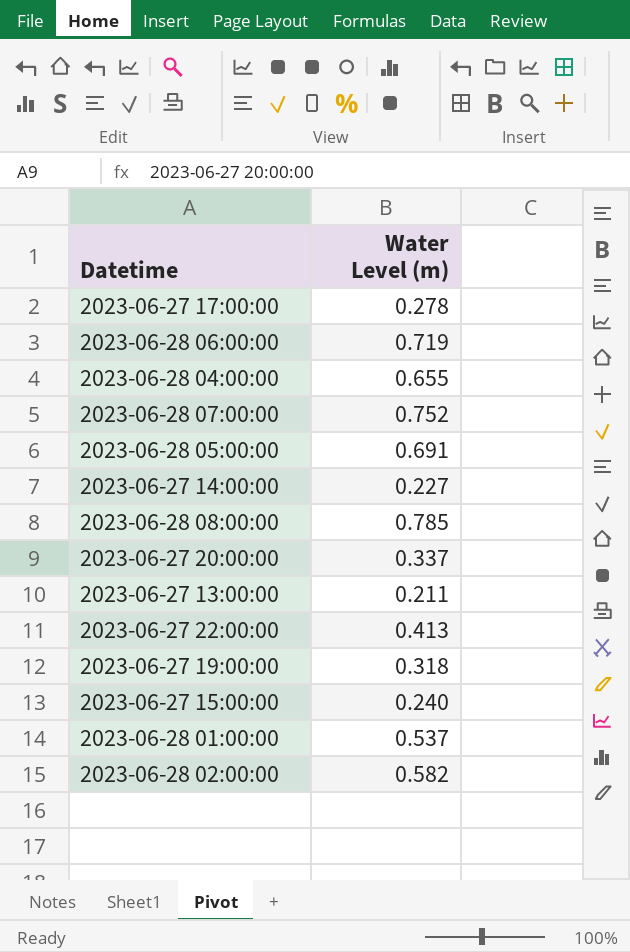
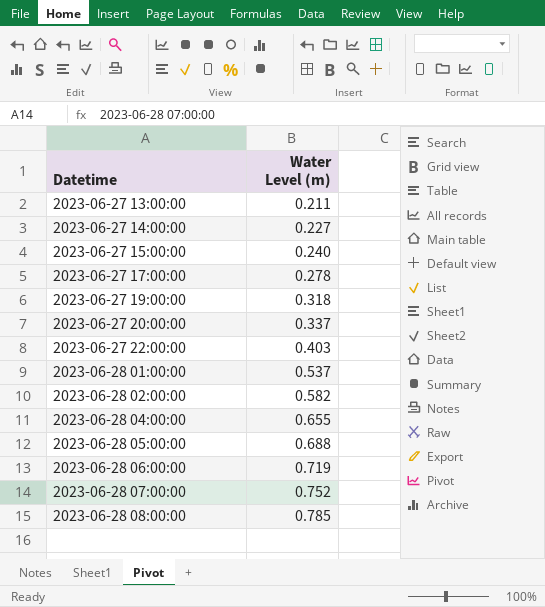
row order: none -> Datetime ascending
2023-06-27 22:00:00 | Water Level (m): 0.413 -> 0.403
2023-06-28 05:00:00 | Water Level (m): 0.691 -> 0.688

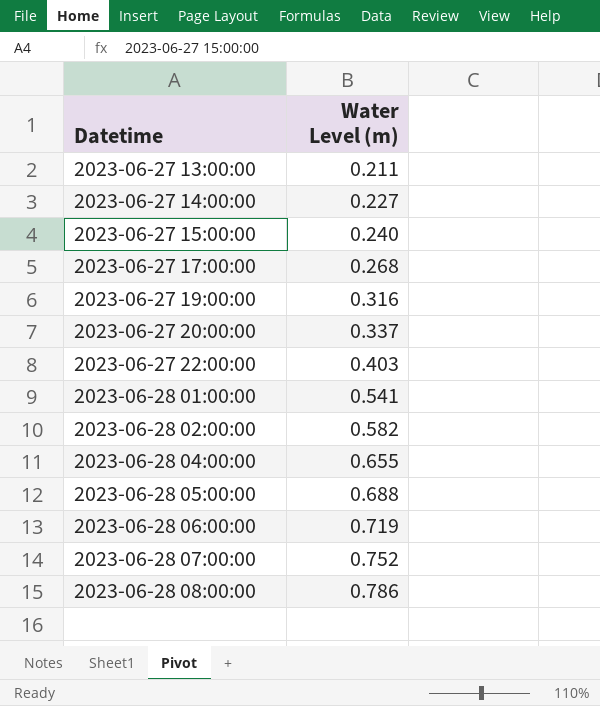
2023-06-27 17:00:00 | Water Level (m): 0.278 -> 0.268
2023-06-27 19:00:00 | Water Level (m): 0.318 -> 0.316
2023-06-28 01:00:00 | Water Level (m): 0.537 -> 0.541
2023-06-28 08:00:00 | Water Level (m): 0.785 -> 0.786

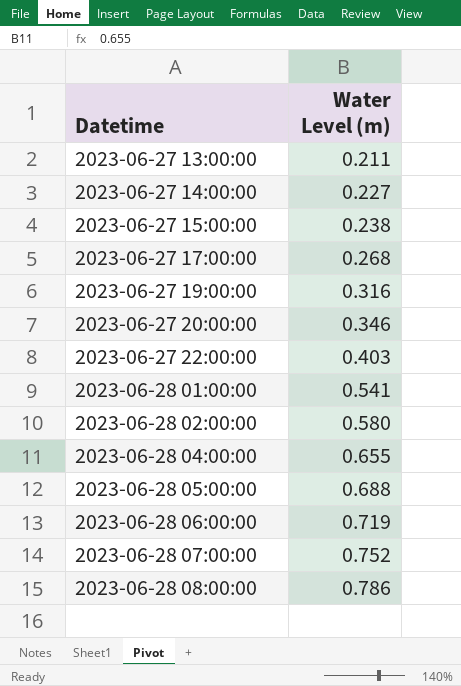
2023-06-27 15:00:00 | Water Level (m): 0.240 -> 0.238
2023-06-27 20:00:00 | Water Level (m): 0.337 -> 0.346
2023-06-28 02:00:00 | Water Level (m): 0.582 -> 0.580

